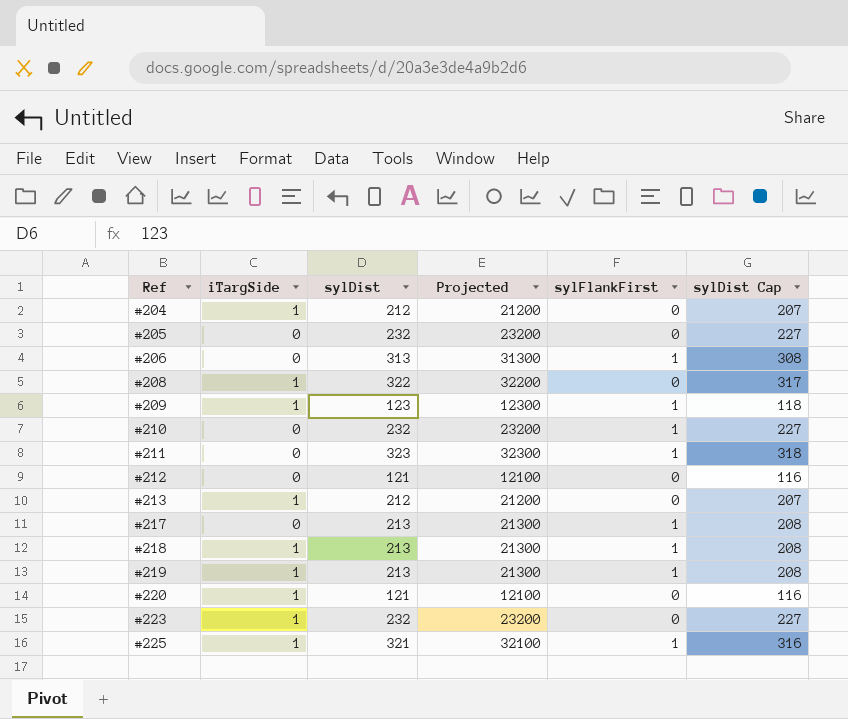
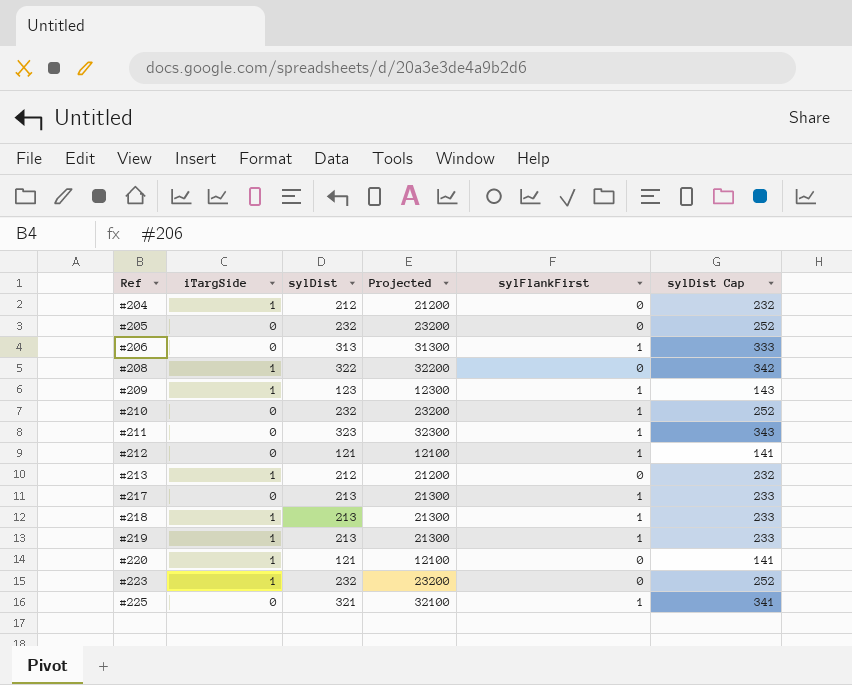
column sylDist Cap | formula: [sylDist] - 5 -> [sylDist] + 20
#212 | sylFlankFirst: 0 -> 1
#225 | iTargSide: 1 -> 0

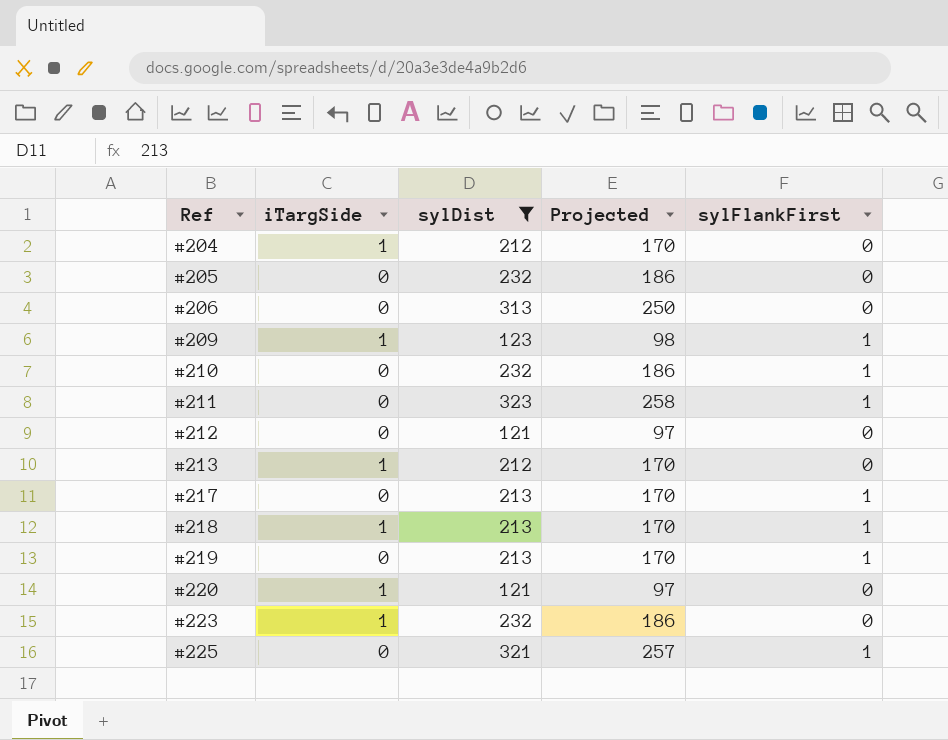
filter: none -> sylDist != 322
column sylDist Cap | formula: [sylDist] + 20 -> none
column Projected | formula: [sylDist] * 100 -> [sylDist] * 0.8
#206 | sylFlankFirst: 1 -> 0
#212 | sylFlankFirst: 1 -> 0
#219 | iTargSide: 1 -> 0

